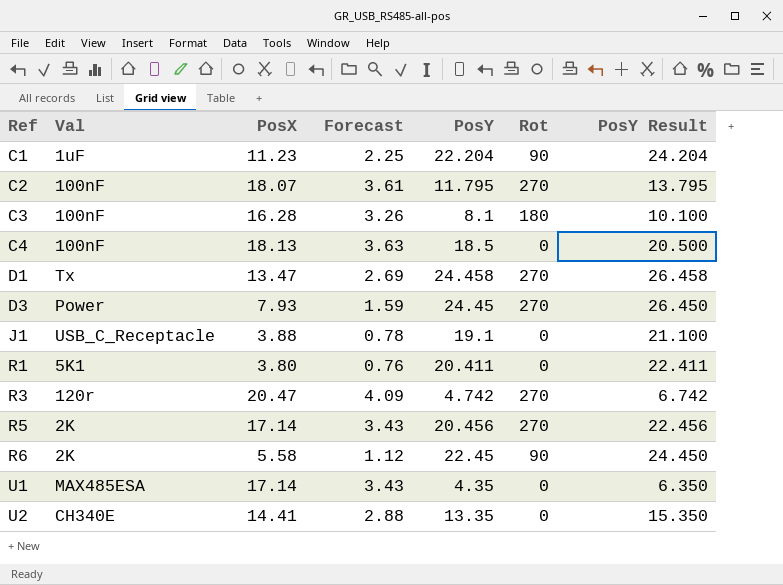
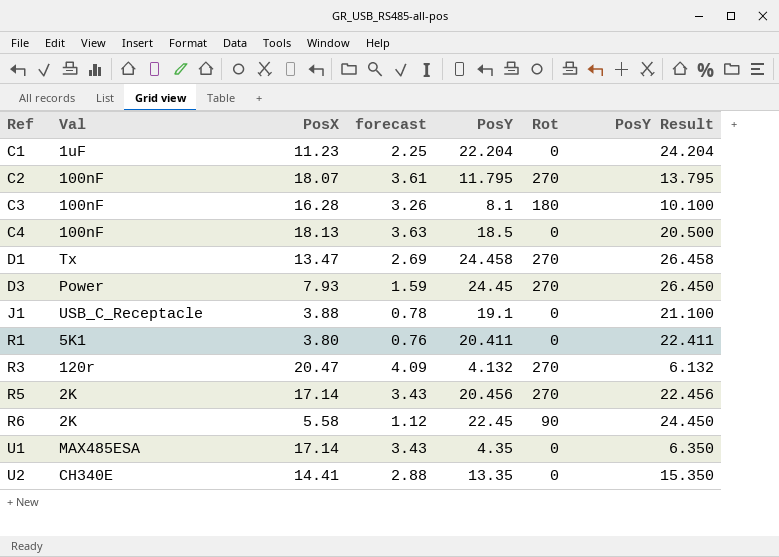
column name: Forecast -> forecast
C1 | Rot: 90 -> 0
R3 | PosY: 4.742 -> 4.132
R3 | PosY Result: 6.742 -> 6.132

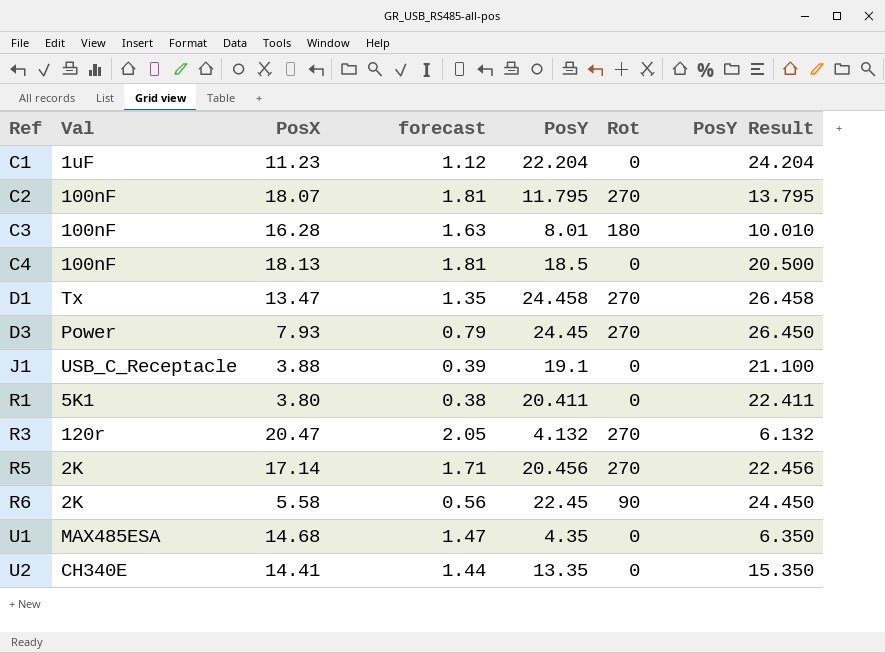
column forecast | formula: [PosX] * 0.2 -> [PosX] * 0.1
C3 | PosY: 8.1 -> 8.01
C3 | PosY Result: 10.100 -> 10.010
U1 | PosX: 17.14 -> 14.68

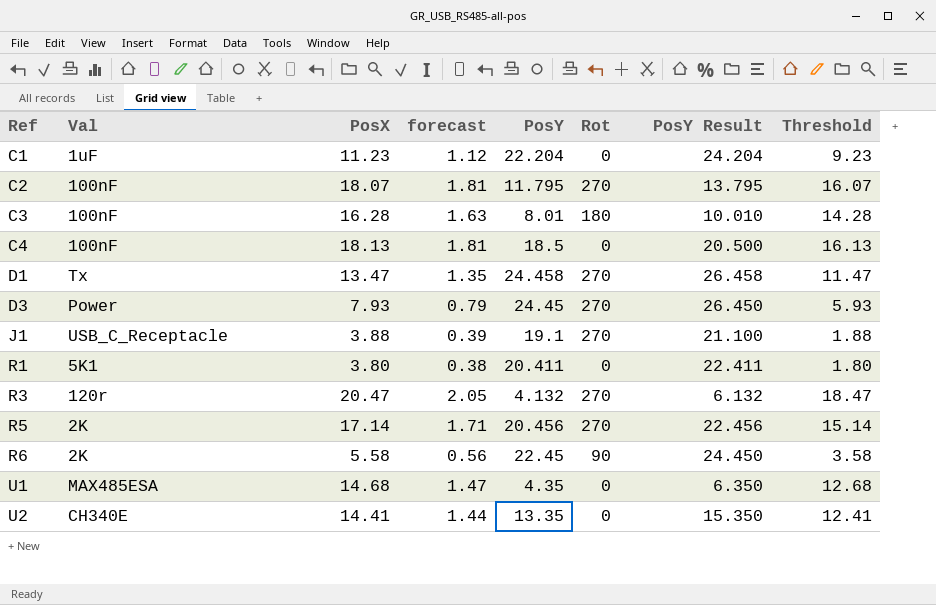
column Threshold | formula: none -> [PosX] - 2
J1 | Rot: 0 -> 270

